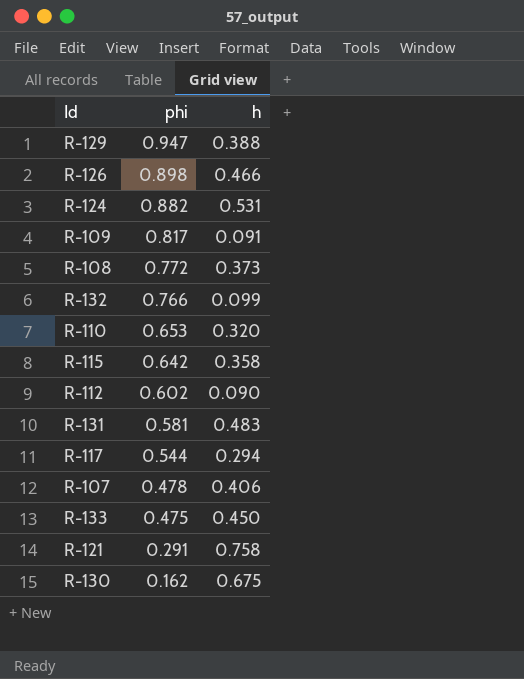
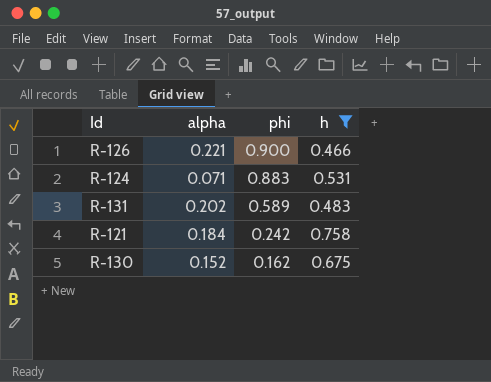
filter: none -> h >= 0.466
column alpha | position: none -> 2
R-126 | phi: 0.898 -> 0.900
R-124 | phi: 0.882 -> 0.883
R-131 | phi: 0.581 -> 0.589
R-121 | phi: 0.291 -> 0.242

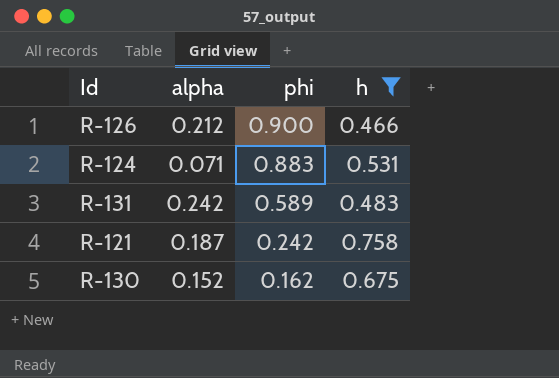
R-126 | alpha: 0.221 -> 0.212
R-131 | alpha: 0.202 -> 0.242
R-121 | alpha: 0.184 -> 0.187

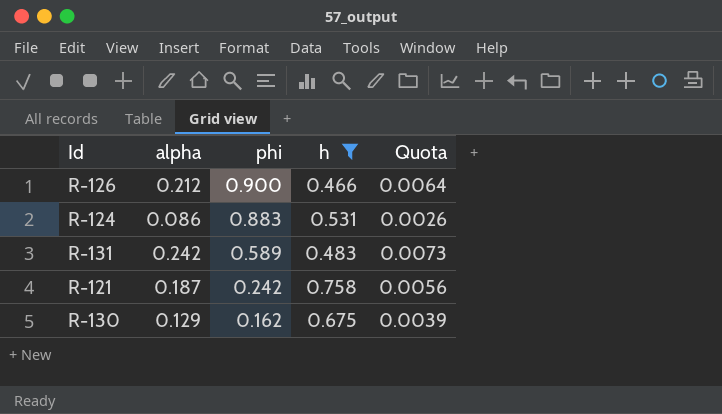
column Quota | formula: none -> [alpha] * 0.03
R-124 | alpha: 0.071 -> 0.086
R-130 | alpha: 0.152 -> 0.129

